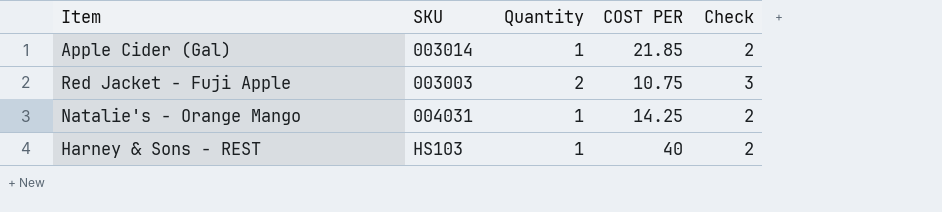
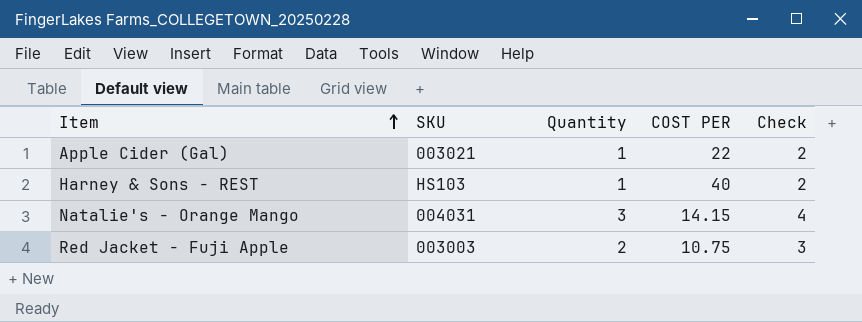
row order: none -> Item ascending
Apple Cider (Gal) | SKU: 003014 -> 003021
Apple Cider (Gal) | COST PER: 21.85 -> 22
Natalie's - Orange Mango | Quantity: 1 -> 3
Natalie's - Orange Mango | COST PER: 14.25 -> 14.15
Natalie's - Orange Mango | Check: 2 -> 4

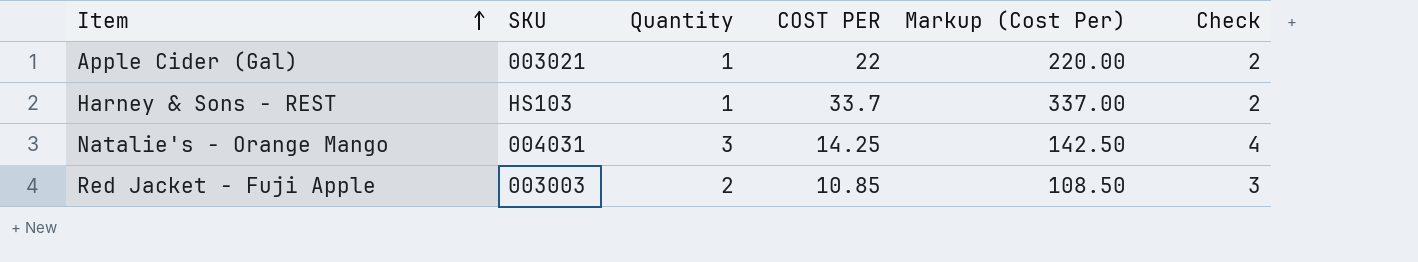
column Markup (Cost Per) | formula: none -> [COST PER] * 10
Harney & Sons - REST | COST PER: 40 -> 33.7
Natalie's - Orange Mango | COST PER: 14.15 -> 14.25
Red Jacket - Fuji Apple | COST PER: 10.75 -> 10.85

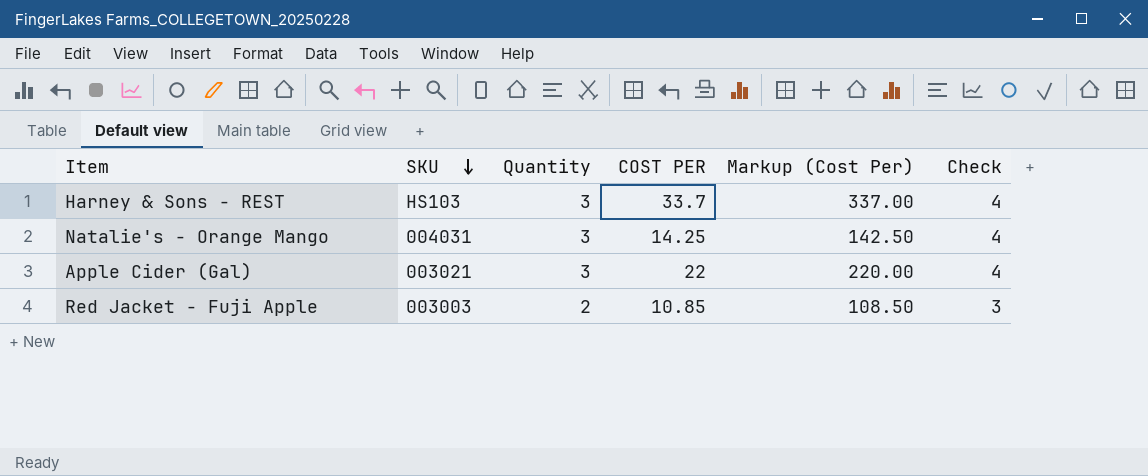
row order: Item ascending -> SKU descending
Harney & Sons - REST | Quantity: 1 -> 3
Harney & Sons - REST | Check: 2 -> 4
Apple Cider (Gal) | Quantity: 1 -> 3
Apple Cider (Gal) | Check: 2 -> 4

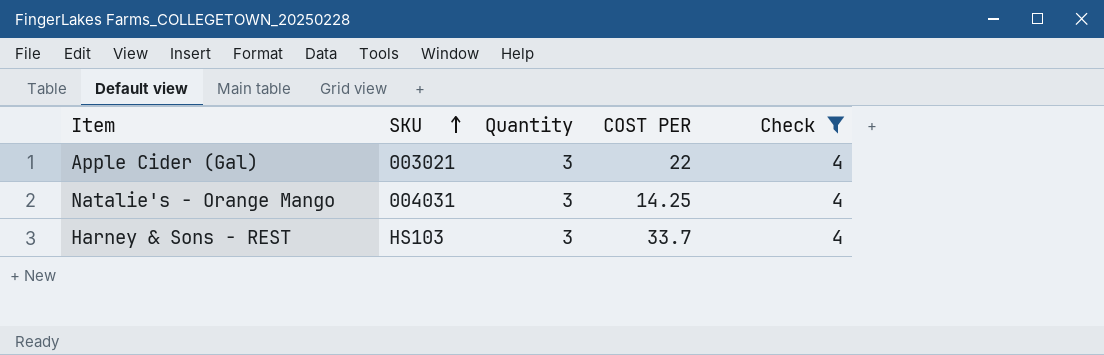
filter: none -> Check = 4
row order: SKU descending -> SKU ascending
column Markup (Cost Per) | formula: [COST PER] * 10 -> none

